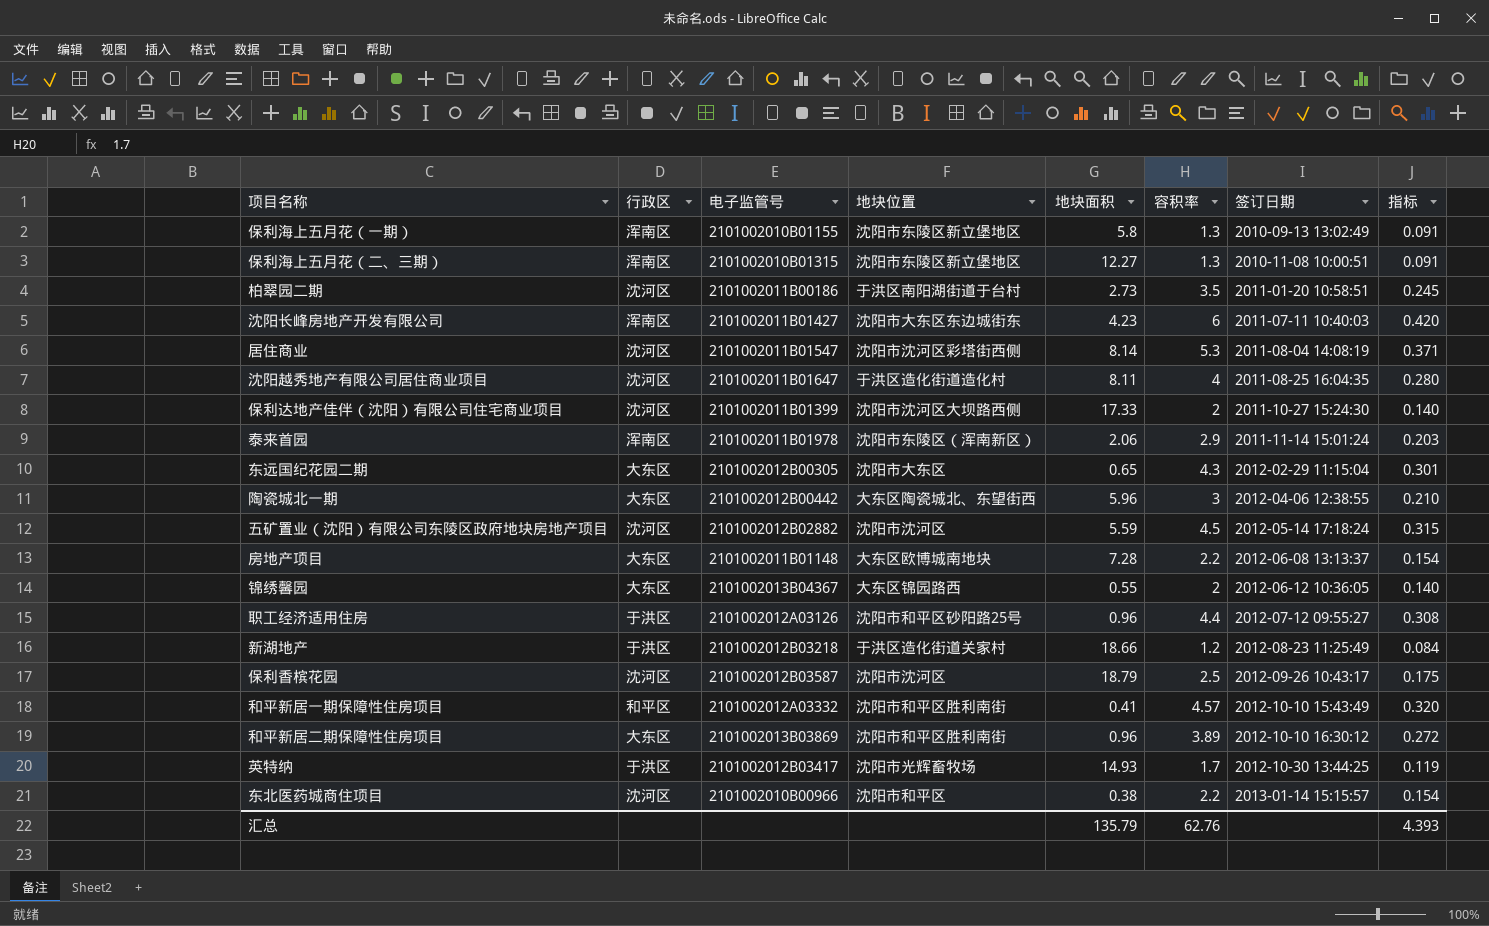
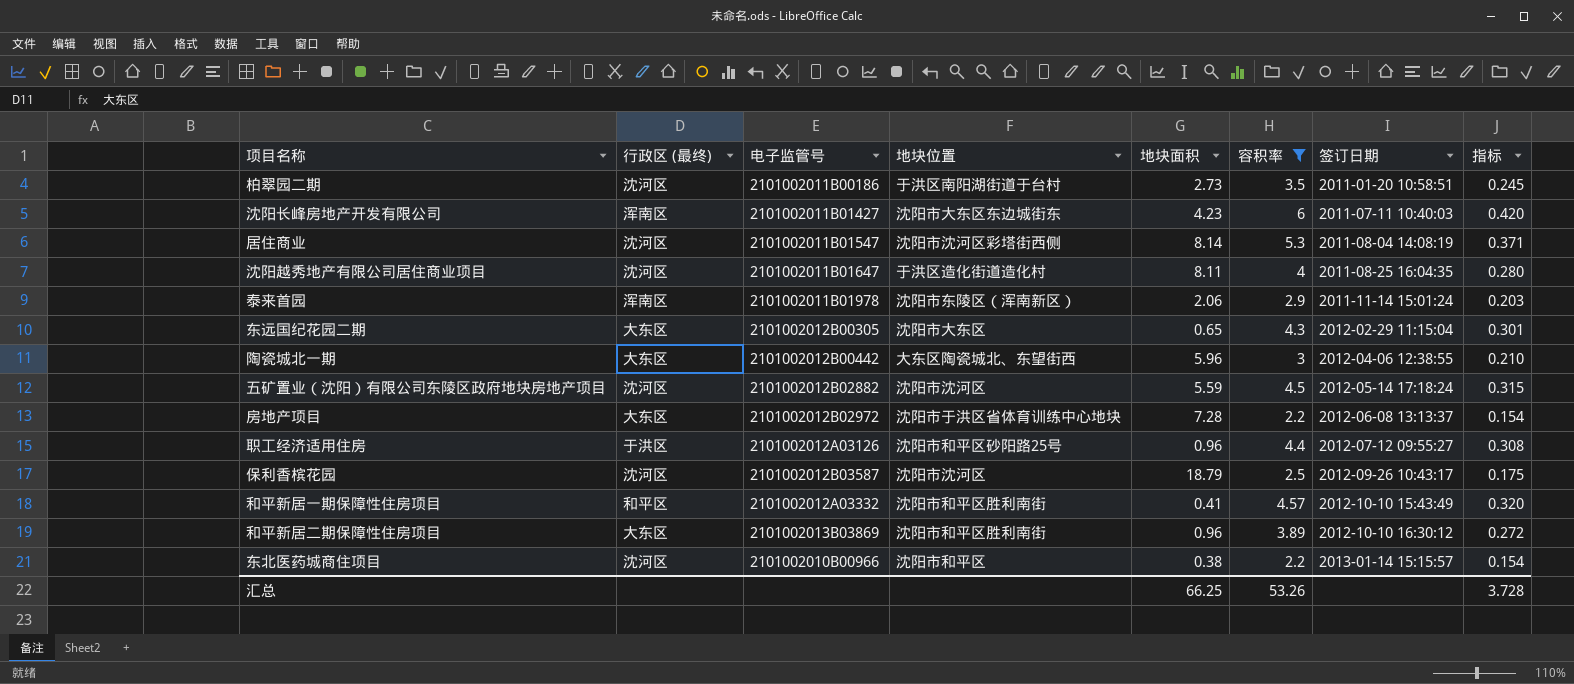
filter: none -> 容积率 >= 2.2
column name: 行政区 -> 行政区 (最终)
房地产项目 | 电子监管号: 2101002011B01148 -> 2101002012B02972
房地产项目 | 地块位置: 大东区欧博城南地块 -> 沈阳市于洪区省体育训练中心地块
汇总 | 地块面积: 135.79 -> 66.25
汇总 | 容积率: 62.76 -> 53.26
汇总 | 指标: 4.393 -> 3.728

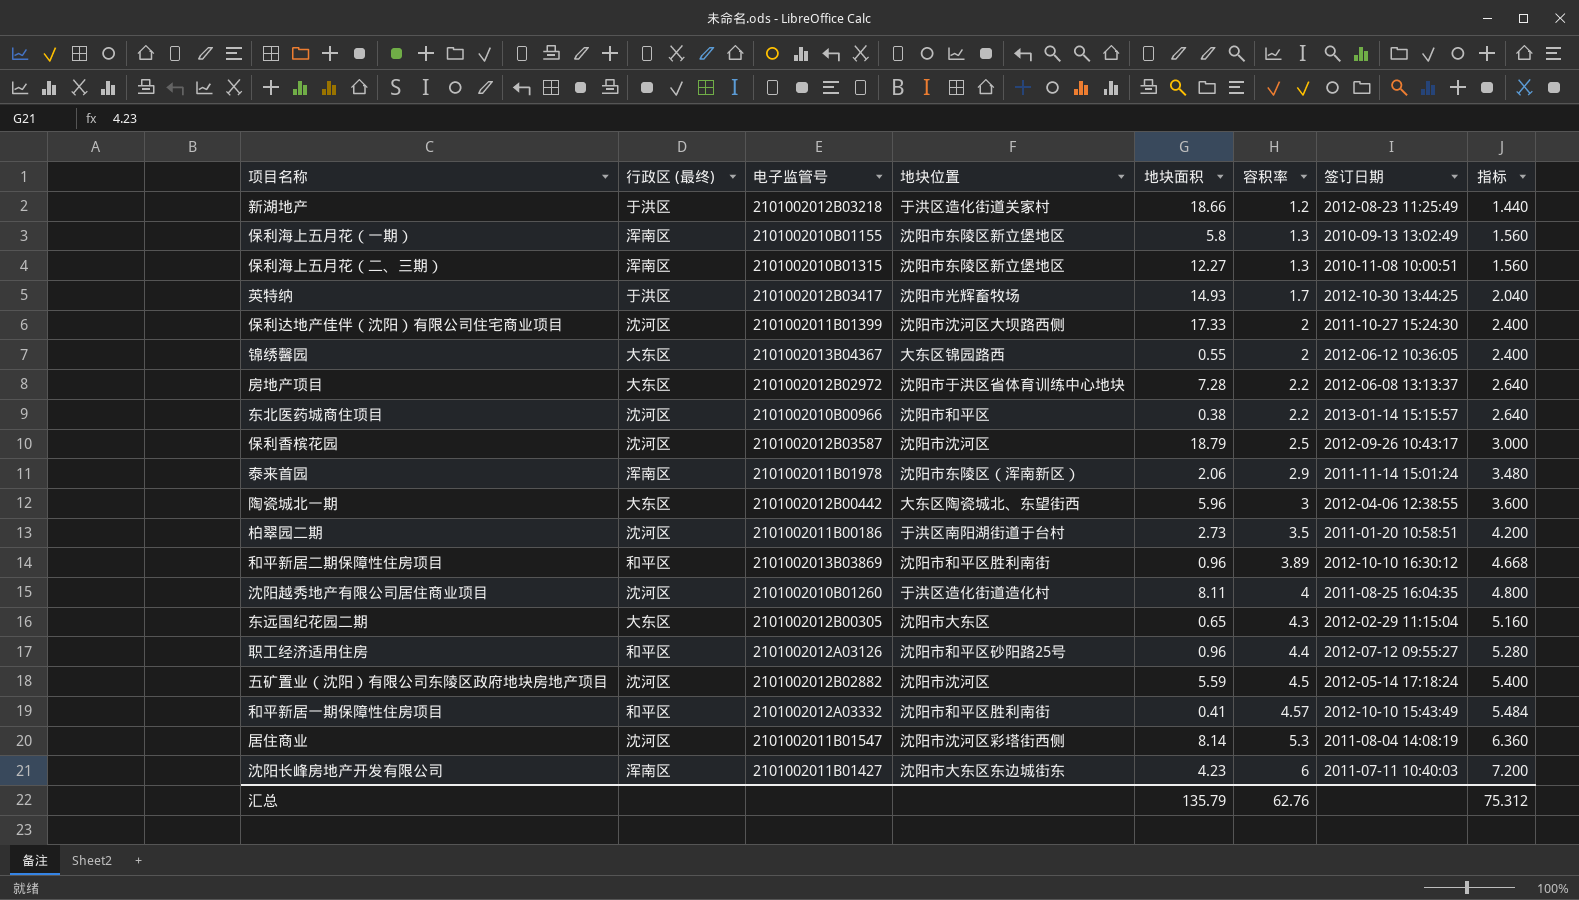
filter: 容积率 >= 2.2 -> none
row order: 签订日期 ascending -> 容积率 ascending
column 指标 | formula: [容积率] * 0.07 -> [容积率] * 1.2
和平新居二期保障性住房项目 | 行政区 (最终): 大东区 -> 和平区
沈阳越秀地产有限公司居住商业项目 | 电子监管号: 2101002011B01647 -> 2101002010B01260
职工经济适用住房 | 行政区 (最终): 于洪区 -> 和平区
汇总 | 地块面积: 66.25 -> 135.79
汇总 | 容积率: 53.26 -> 62.76
汇总 | 指标: 3.728 -> 75.312

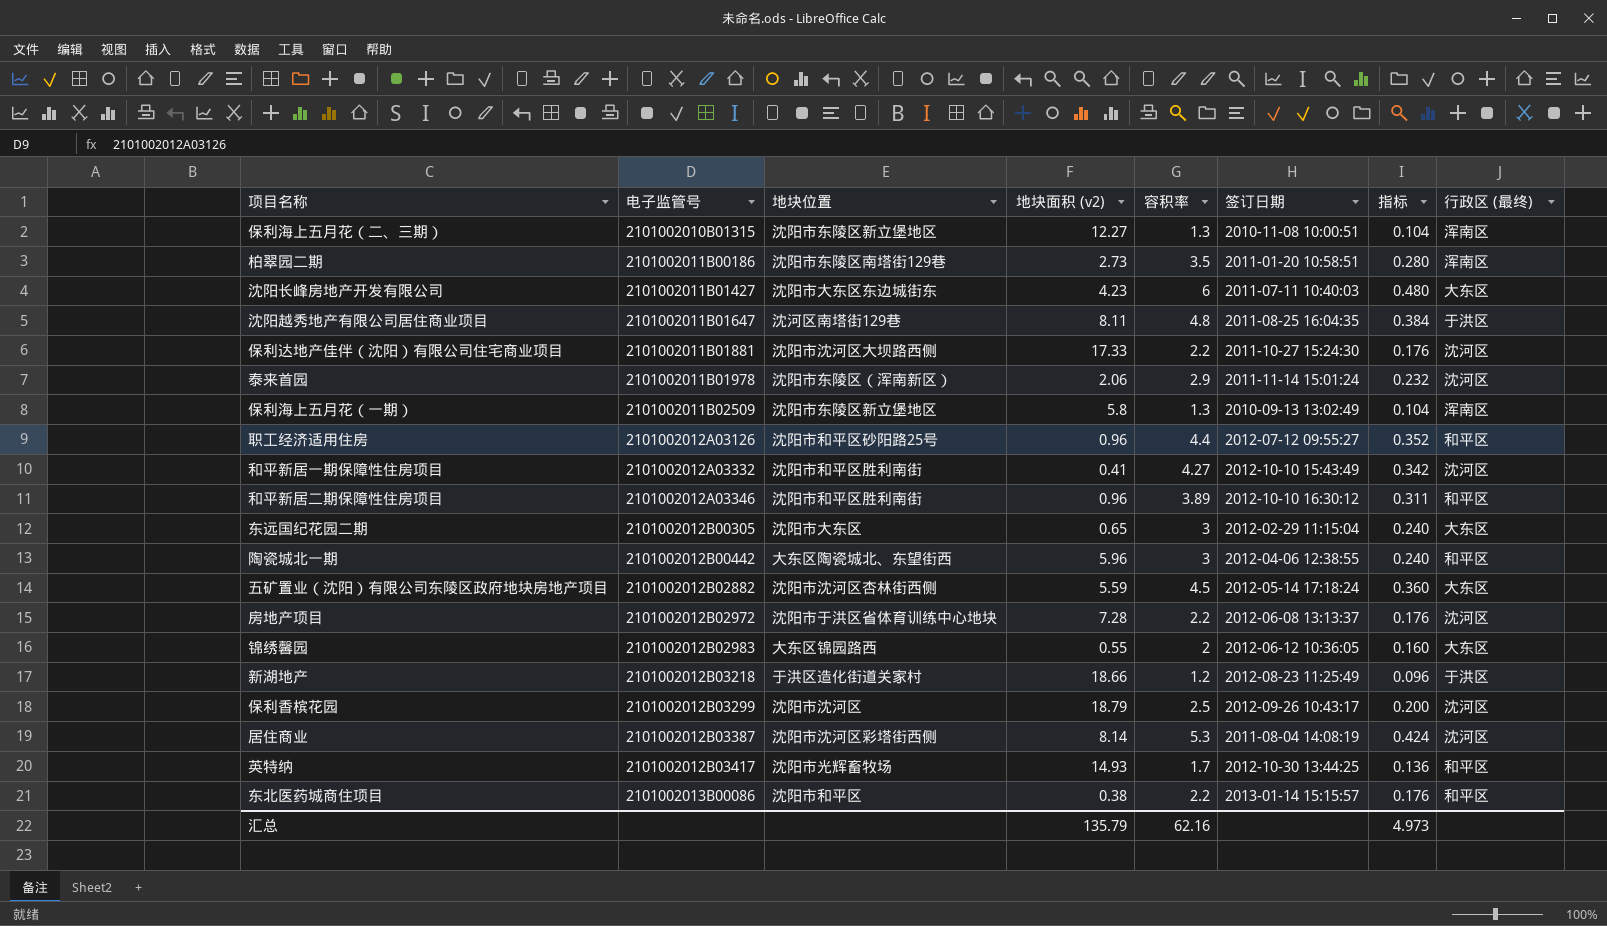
row order: 容积率 ascending -> 电子监管号 ascending
column name: 地块面积 -> 地块面积 (v2)
column 指标 | formula: [容积率] * 1.2 -> [容积率] * 0.08
column 行政区 (最终) | position: 2 -> 8
柏翠园二期 | 地块位置: 于洪区南阳湖街道于台村 -> 沈阳市东陵区南塔街129巷
柏翠园二期 | 行政区 (最终): 沈河区 -> 浑南区
沈阳长峰房地产开发有限公司 | 行政区 (最终): 浑南区 -> 大东区
沈阳越秀地产有限公司居住商业项目 | 电子监管号: 2101002010B01260 -> 2101002011B01647
沈阳越秀地产有限公司居住商业项目 | 地块位置: 于洪区造化街道造化村 -> 沈河区南塔街129巷
沈阳越秀地产有限公司居住商业项目 | 容积率: 4 -> 4.8
沈阳越秀地产有限公司居住商业项目 | 行政区 (最终): 沈河区 -> 于洪区
保利达地产佳伴（沈阳）有限公司住宅商业项目 | 电子监管号: 2101002011B01399 -> 2101002011B01881
保利达地产佳伴（沈阳）有限公司住宅商业项目 | 容积率: 2 -> 2.2
泰来首园 | 行政区 (最终): 浑南区 -> 沈河区
保利海上五月花（一期） | 电子监管号: 2101002010B01155 -> 2101002011B02509
和平新居一期保障性住房项目 | 容积率: 4.57 -> 4.27
和平新居一期保障性住房项目 | 行政区 (最终): 和平区 -> 沈河区
和平新居二期保障性住房项目 | 电子监管号: 2101002013B03869 -> 2101002012A03346
东远国纪花园二期 | 容积率: 4.3 -> 3
陶瓷城北一期 | 行政区 (最终): 大东区 -> 和平区
五矿置业（沈阳）有限公司东陵区政府地块房地产项目 | 地块位置: 沈阳市沈河区 -> 沈阳市沈河区杏林街西侧
五矿置业（沈阳）有限公司东陵区政府地块房地产项目 | 行政区 (最终): 沈河区 -> 大东区
房地产项目 | 行政区 (最终): 大东区 -> 沈河区
锦绣馨园 | 电子监管号: 2101002013B04367 -> 2101002012B02983
保利香槟花园 | 电子监管号: 2101002012B03587 -> 2101002012B03299
居住商业 | 电子监管号: 2101002011B01547 -> 2101002012B03387
英特纳 | 行政区 (最终): 于洪区 -> 和平区
东北医药城商住项目 | 电子监管号: 2101002010B00966 -> 2101002013B00086
东北医药城商住项目 | 行政区 (最终): 沈河区 -> 和平区
汇总 | 容积率: 62.76 -> 62.16
汇总 | 指标: 75.312 -> 4.973

